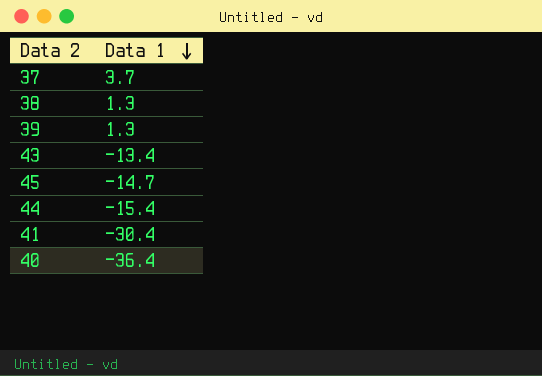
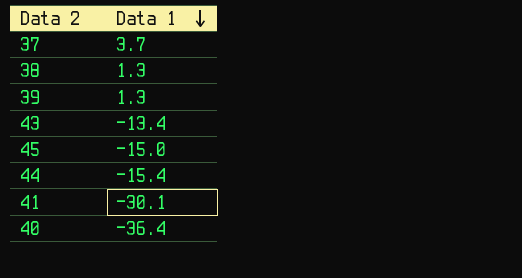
45 | Data 1: -14.7 -> -15.0
41 | Data 1: -30.4 -> -30.1

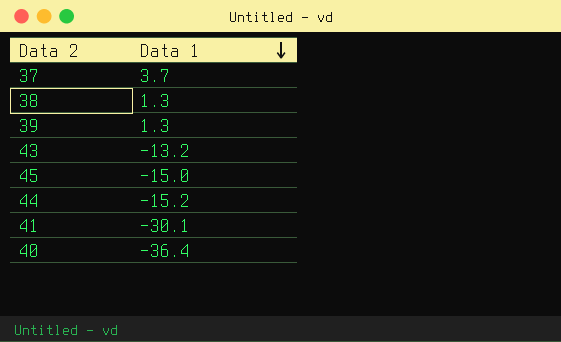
43 | Data 1: -13.4 -> -13.2
44 | Data 1: -15.4 -> -15.2

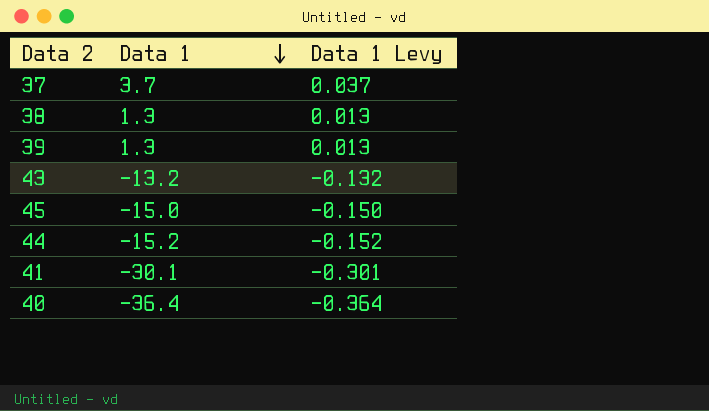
column Data 1 Levy | formula: none -> [Data 1] * 0.01

